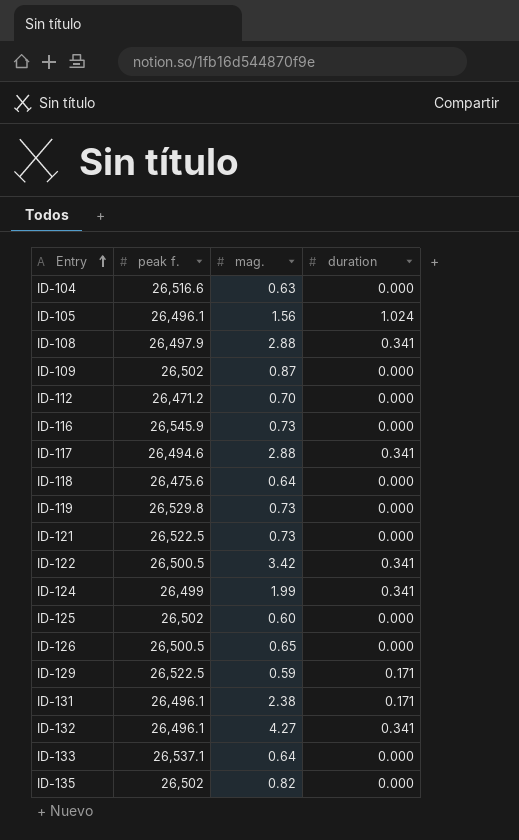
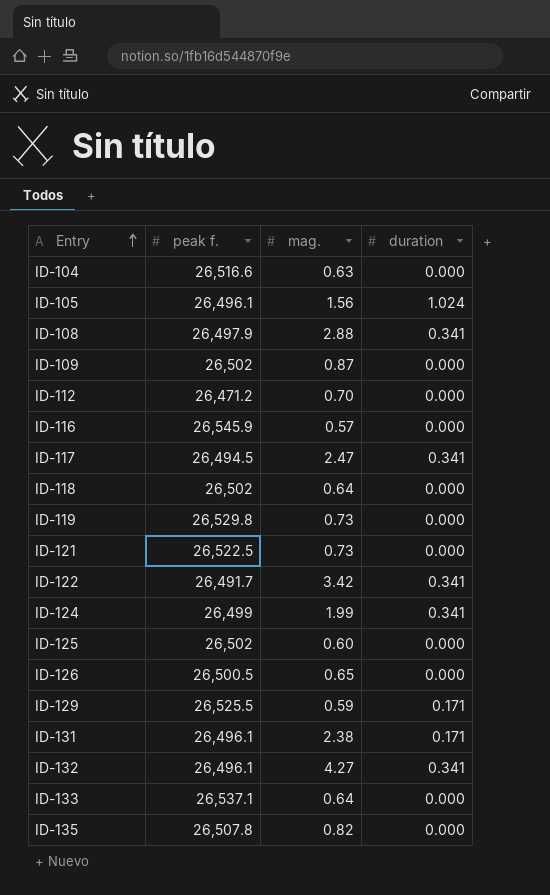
ID-116 | mag.: 0.73 -> 0.57
ID-117 | peak f.: 26,494.6 -> 26,494.5
ID-117 | mag.: 2.88 -> 2.47
ID-118 | peak f.: 26,475.6 -> 26,502
ID-122 | peak f.: 26,500.5 -> 26,491.7
ID-129 | peak f.: 26,522.5 -> 26,525.5
ID-135 | peak f.: 26,502 -> 26,507.8

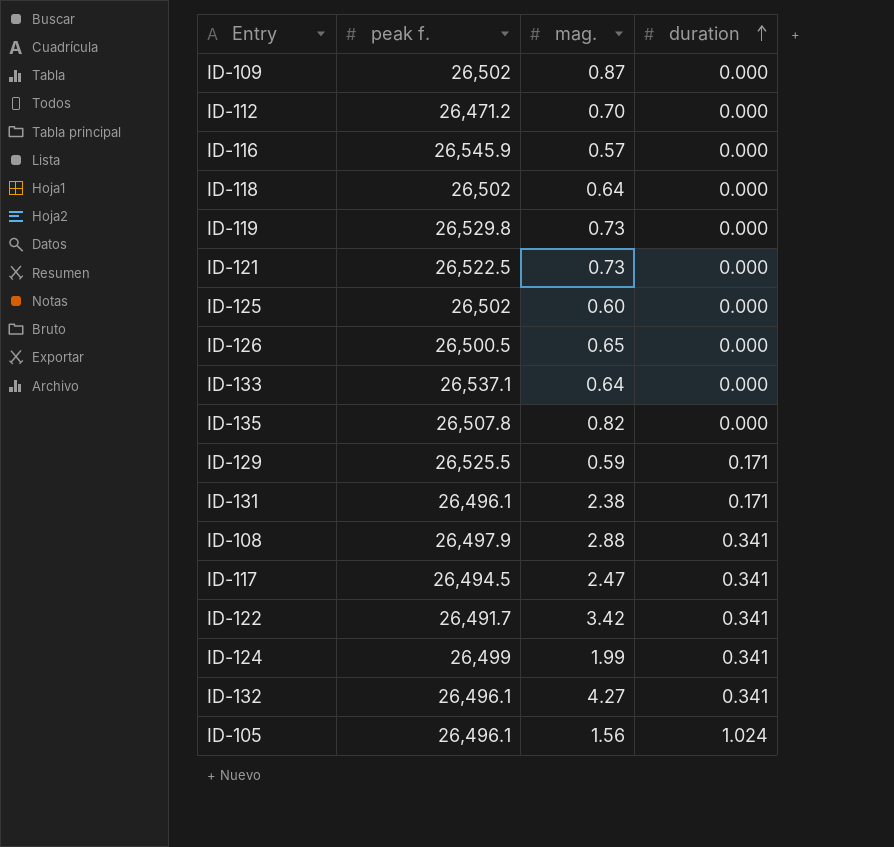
row order: Entry ascending -> duration ascending
row ID-104: 26,516.6 | 0.63 | 0.000 -> none

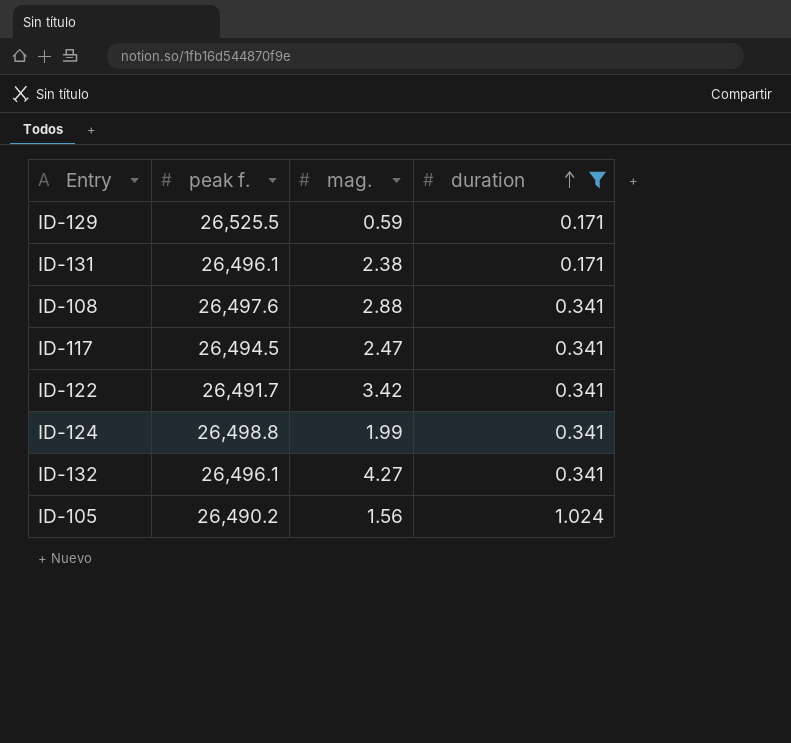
filter: none -> duration != 0.000
ID-108 | peak f.: 26,497.9 -> 26,497.6
ID-124 | peak f.: 26,499 -> 26,498.8
ID-105 | peak f.: 26,496.1 -> 26,490.2

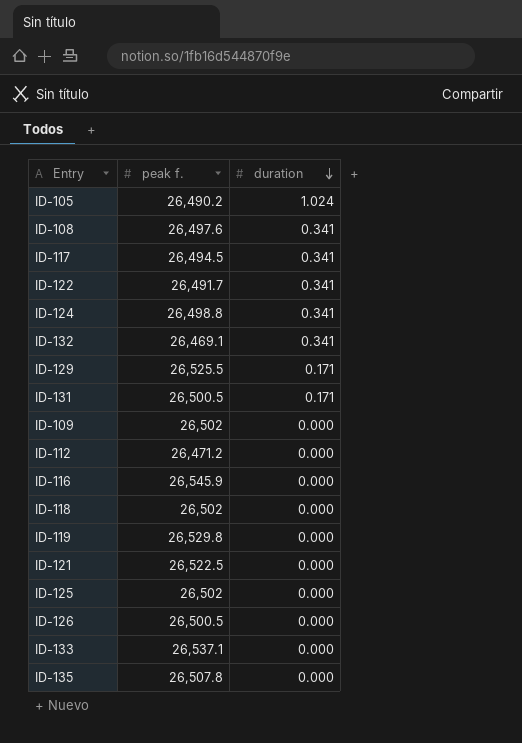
filter: duration != 0.000 -> none
row order: duration ascending -> duration descending
column mag. | position: 3 -> none
ID-132 | peak f.: 26,496.1 -> 26,469.1
ID-131 | peak f.: 26,496.1 -> 26,500.5

